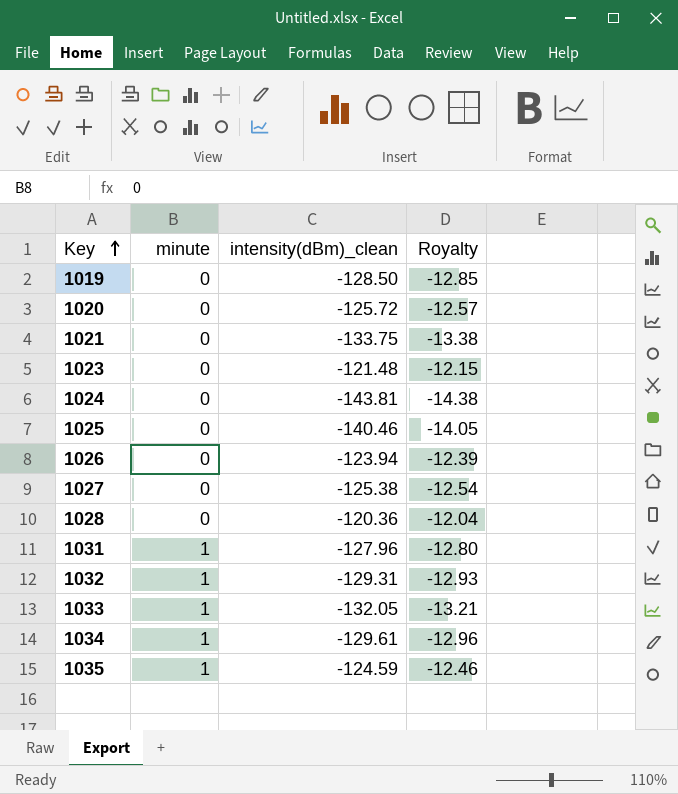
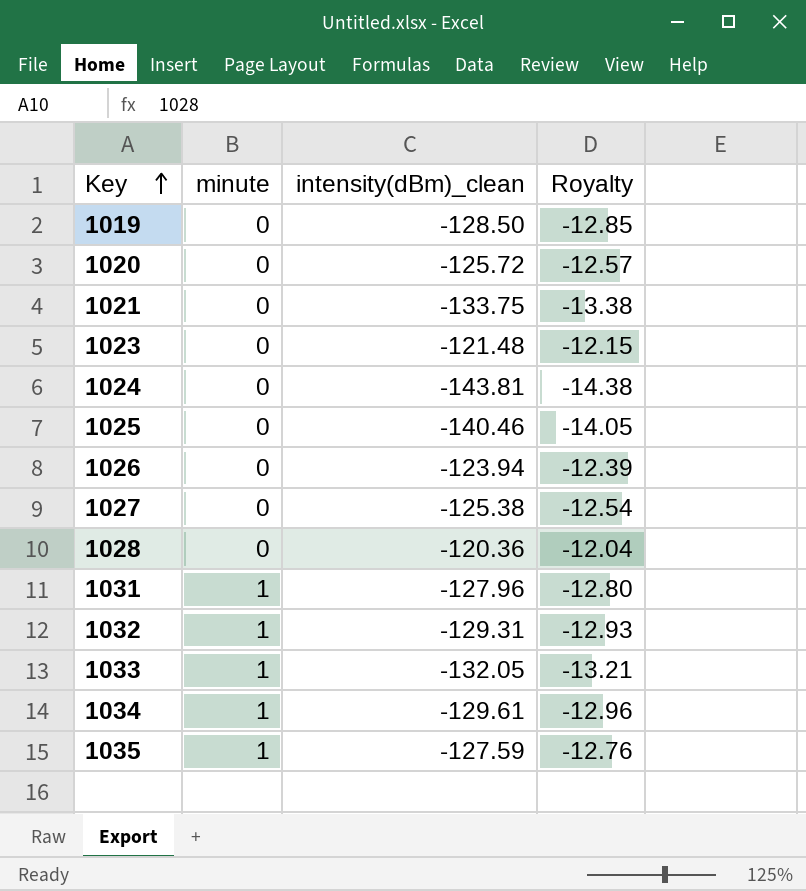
1035 | intensity(dBm)_clean: -124.59 -> -127.59
1035 | Royalty: -12.46 -> -12.76

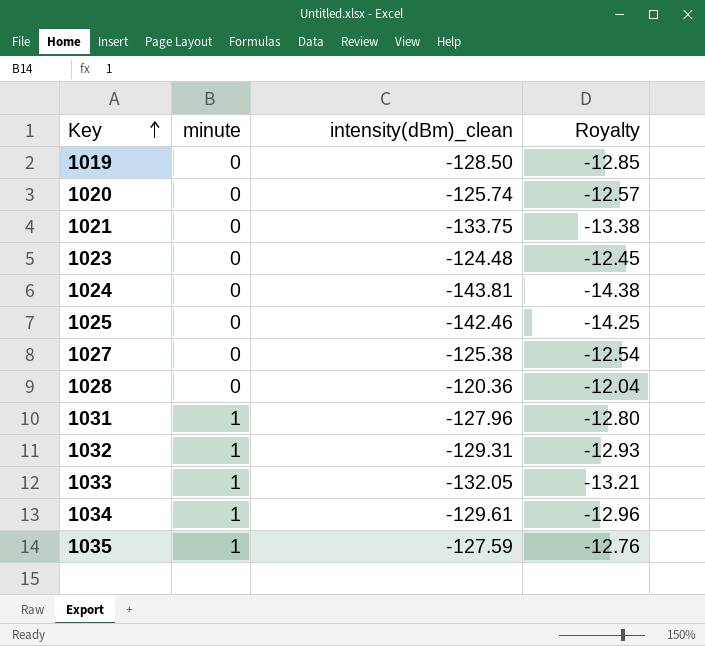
row 1026: 0 | -123.94 | -12.39 -> none
1020 | intensity(dBm)_clean: -125.72 -> -125.74
1023 | intensity(dBm)_clean: -121.48 -> -124.48
1023 | Royalty: -12.15 -> -12.45
1025 | intensity(dBm)_clean: -140.46 -> -142.46
1025 | Royalty: -14.05 -> -14.25

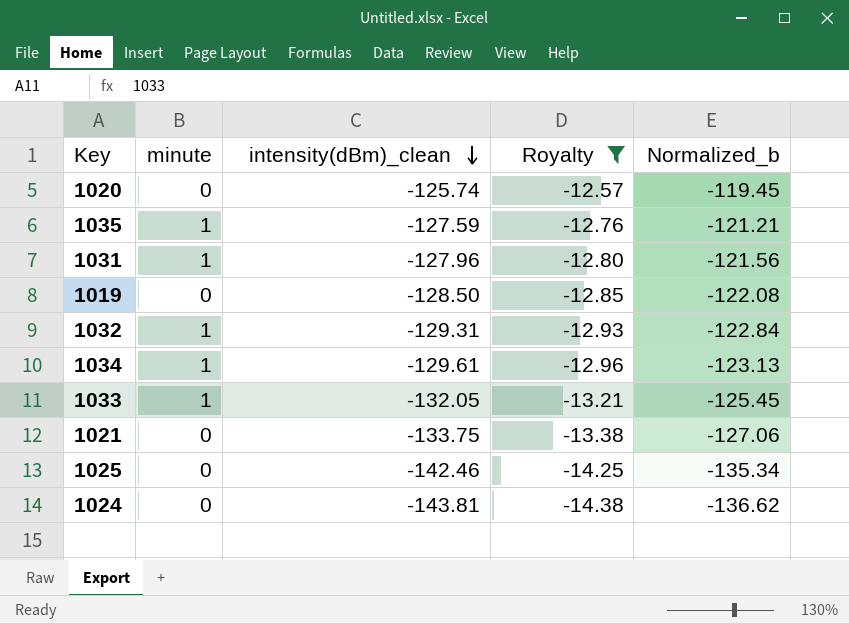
filter: none -> Royalty <= -12.57
row order: Key ascending -> intensity(dBm)_clean descending
column Normalized_b | formula: none -> [intensity(dBm)_clean] * 0.95

